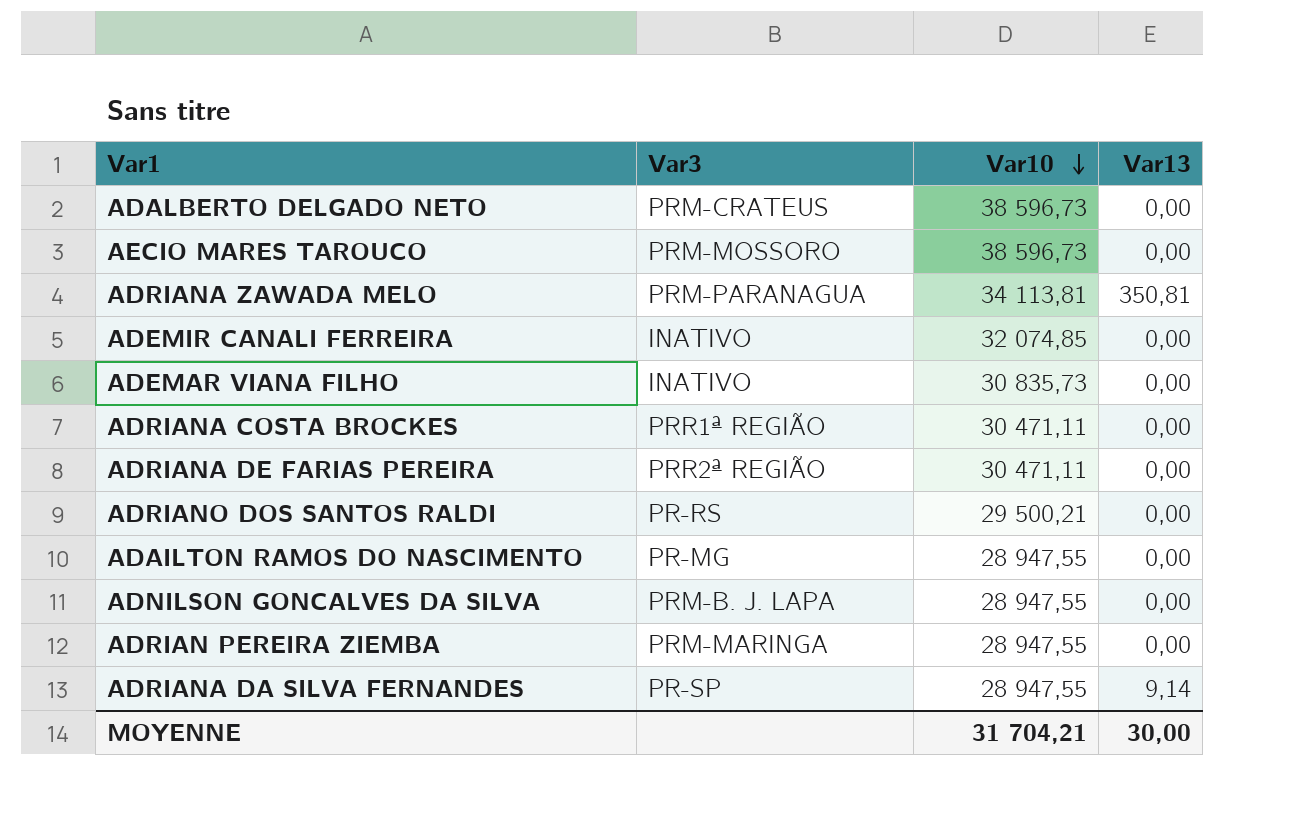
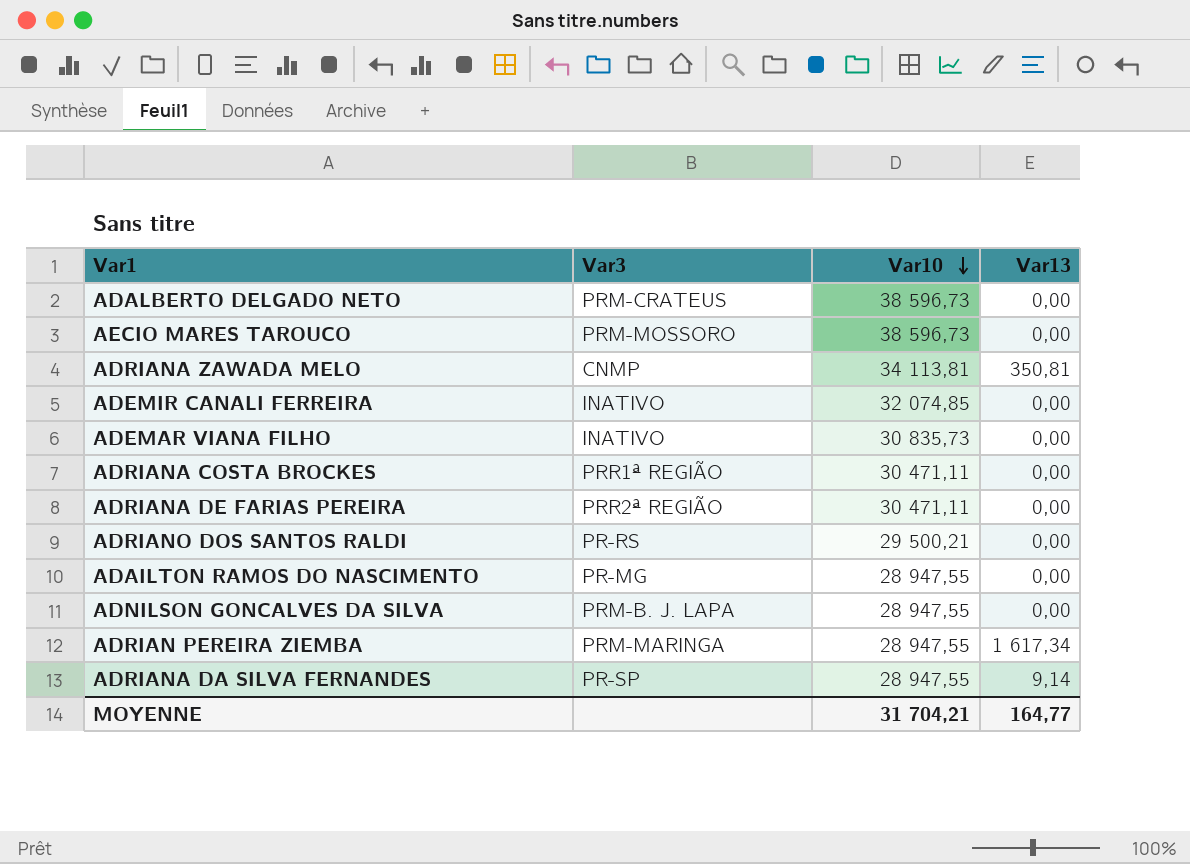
ADRIANA ZAWADA MELO | Var3: PRM-PARANAGUA -> CNMP
ADRIAN PEREIRA ZIEMBA | Var13: 0,00 -> 1 617,34
MOYENNE | Var13: 30,00 -> 164,77

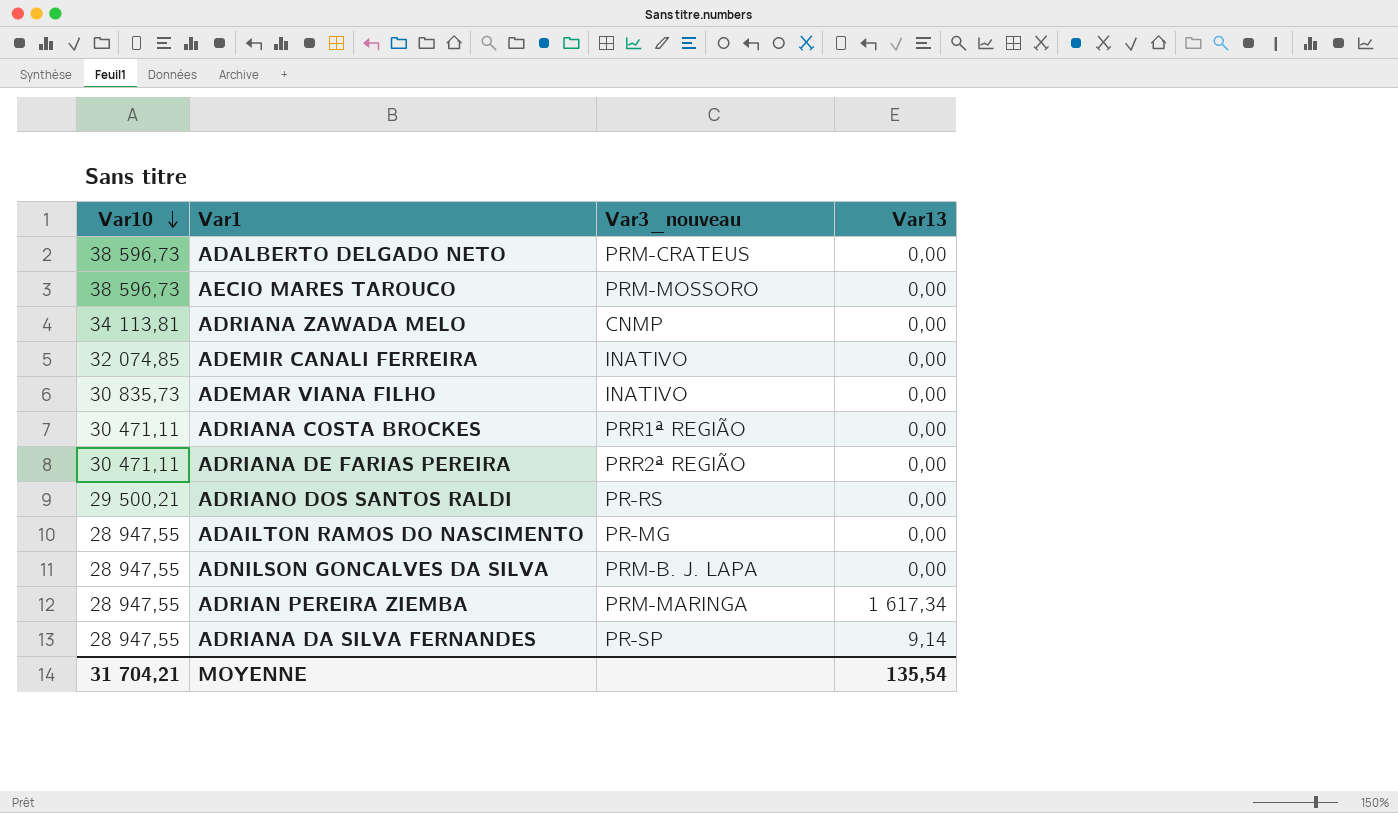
column Var10 | position: 3 -> 1
column name: Var3 -> Var3_nouveau
ADRIANA ZAWADA MELO | Var13: 350,81 -> 0,00
MOYENNE | Var13: 164,77 -> 135,54

